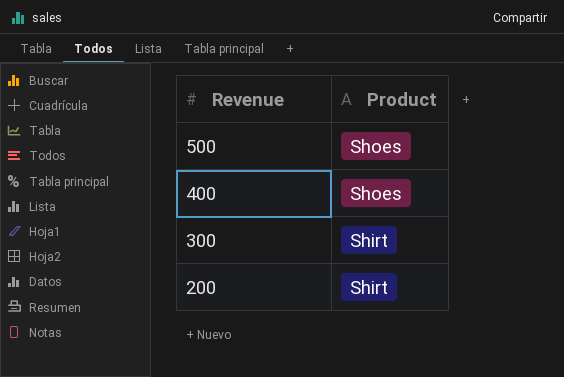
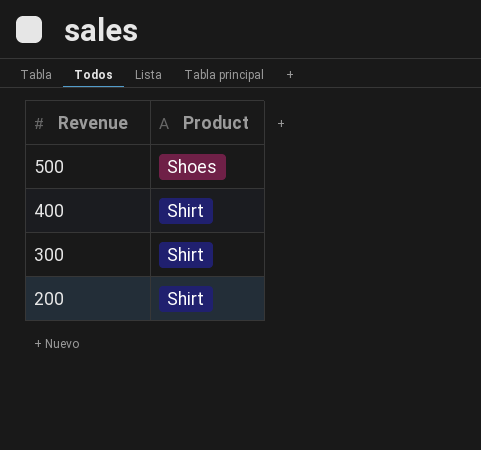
400 | Product: Shoes -> Shirt

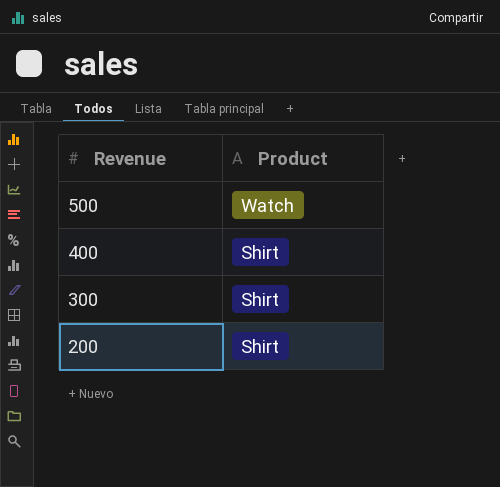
500 | Product: Shoes -> Watch

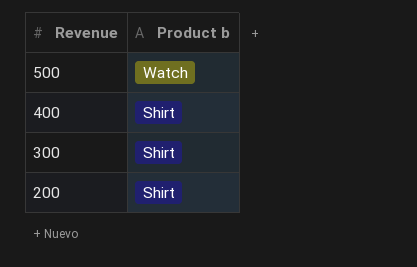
column name: Product -> Product b

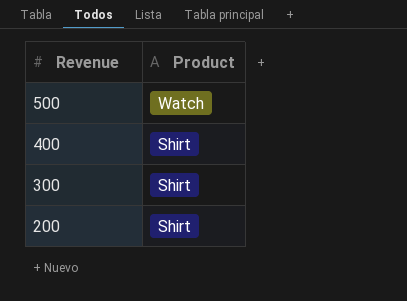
column name: Product b -> Product

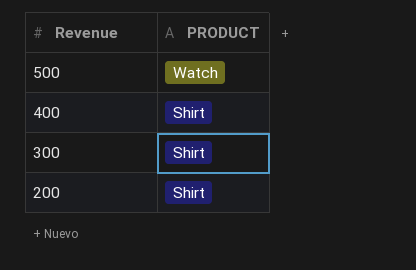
column name: Product -> PRODUCT

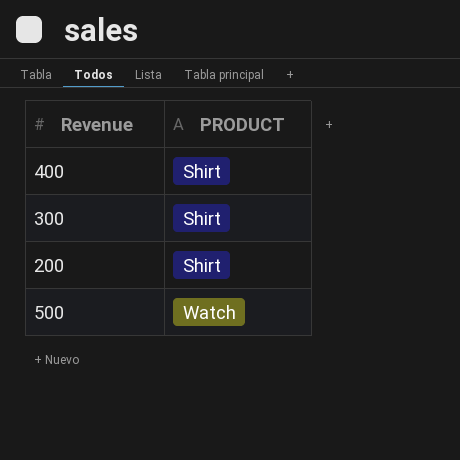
row order: Revenue descending -> PRODUCT ascending

